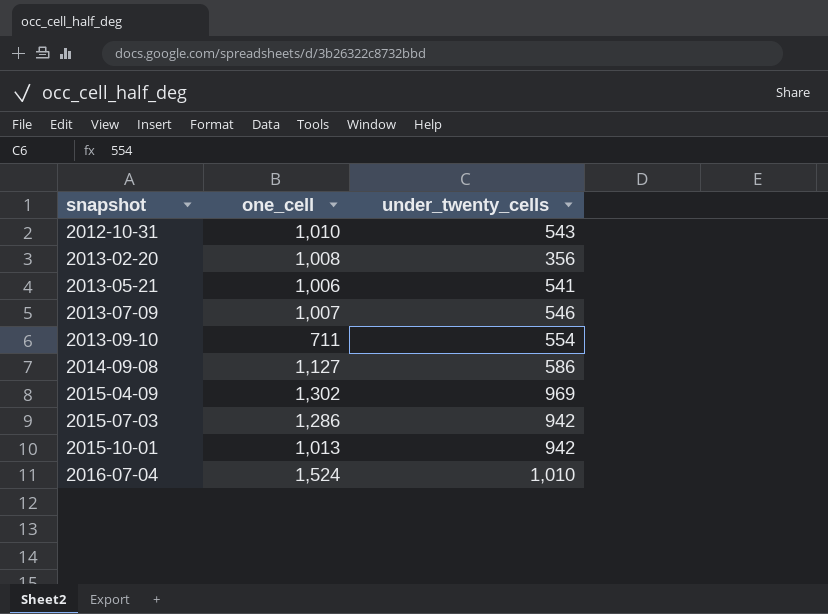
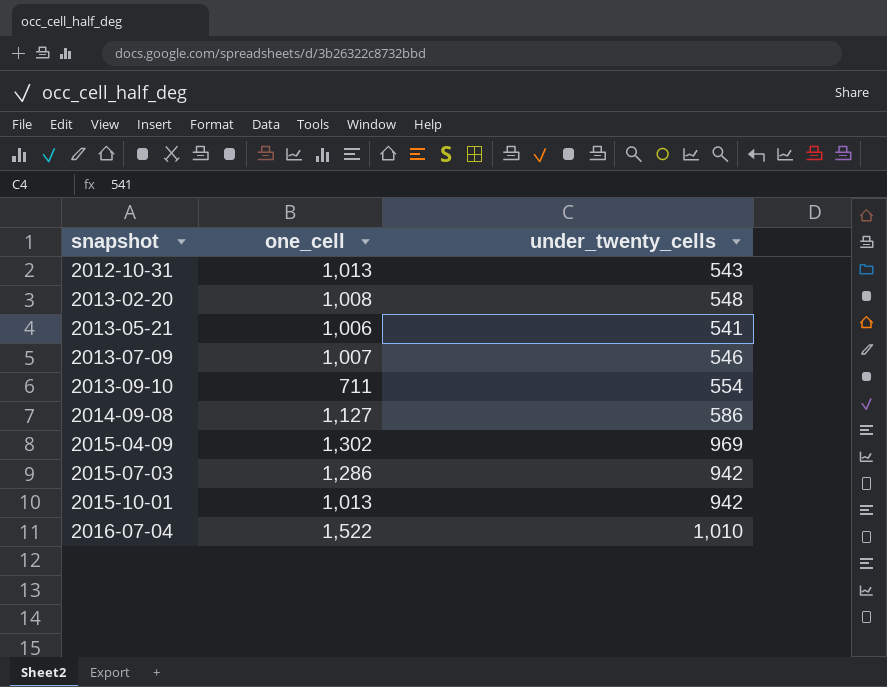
2012-10-31 | one_cell: 1,010 -> 1,013
2013-02-20 | under_twenty_cells: 356 -> 548
2016-07-04 | one_cell: 1,524 -> 1,522

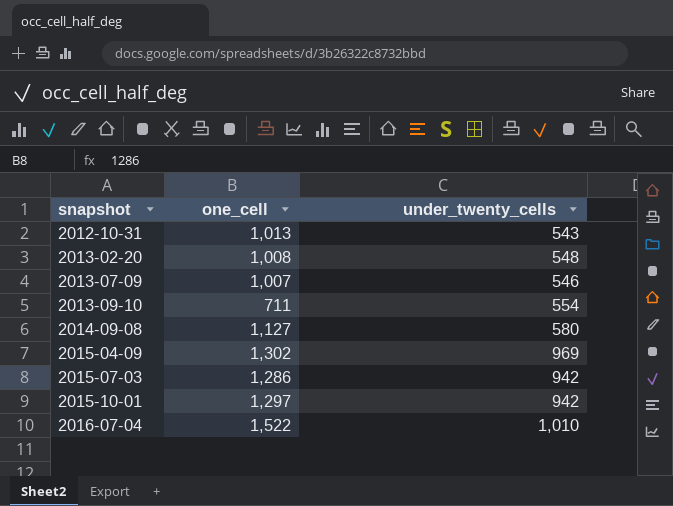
row 2013-05-21: 1,006 | 541 -> none
2014-09-08 | under_twenty_cells: 586 -> 580
2015-10-01 | one_cell: 1,013 -> 1,297

